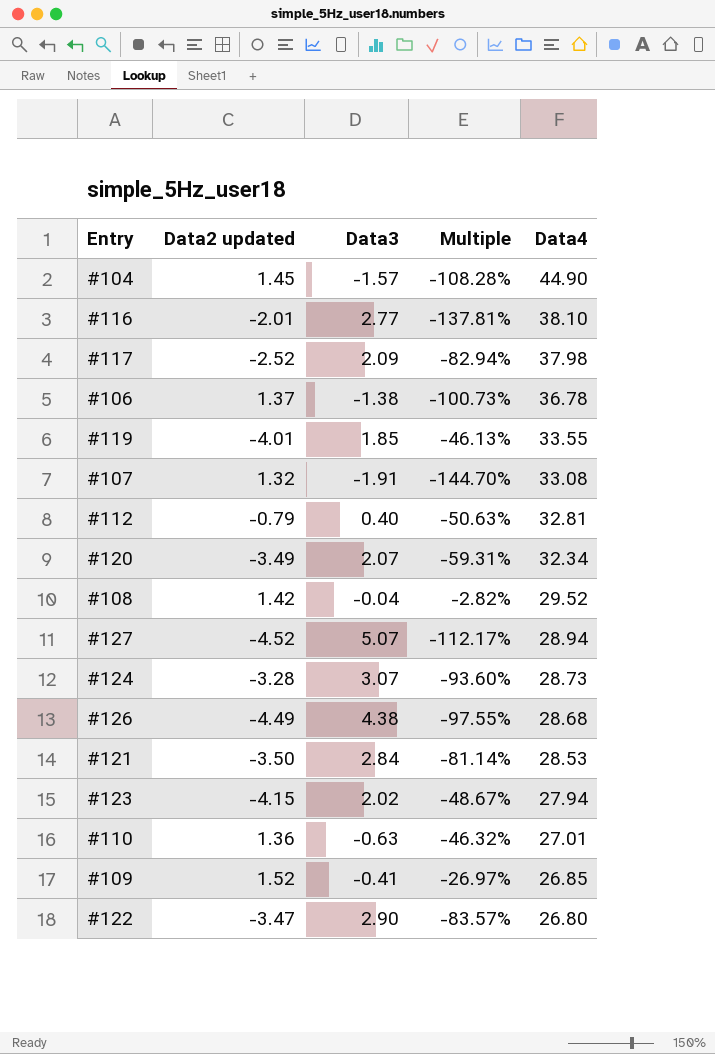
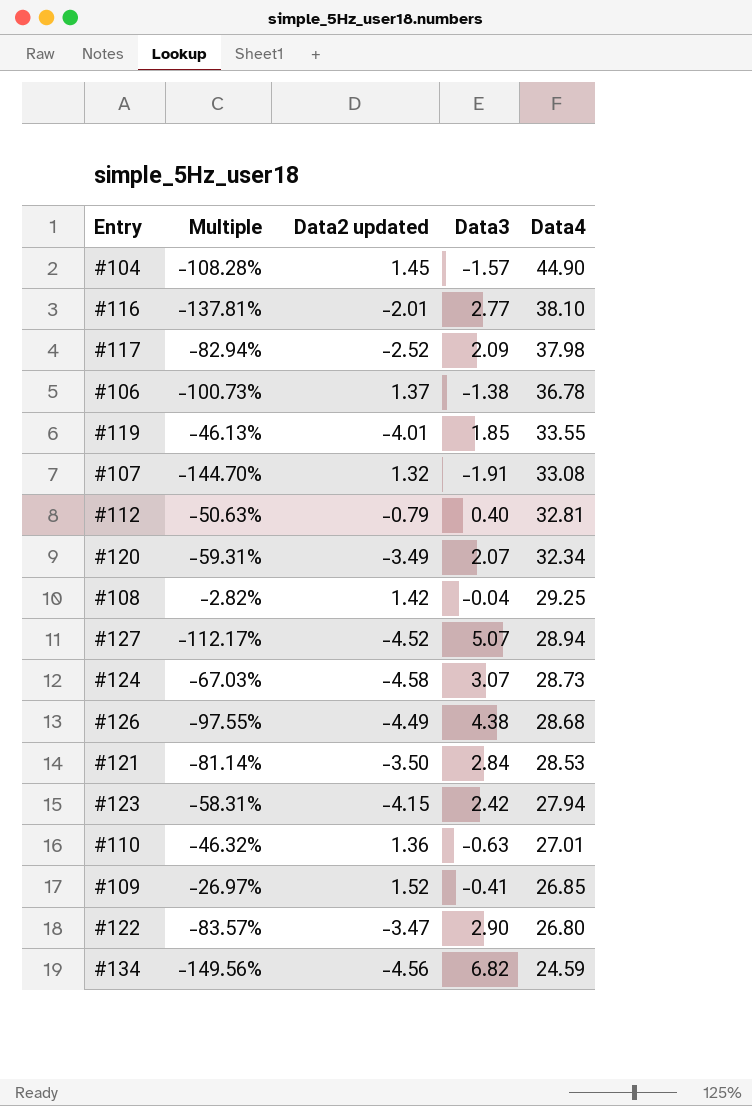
column Multiple | position: 4 -> 2
#108 | Data4: 29.52 -> 29.25
#124 | Multiple: -93.60% -> -67.03%
#124 | Data2 updated: -3.28 -> -4.58
#123 | Multiple: -48.67% -> -58.31%
#123 | Data3: 2.02 -> 2.42
row #134: none -> -149.56% | -4.56 | 6.82 | 24.59

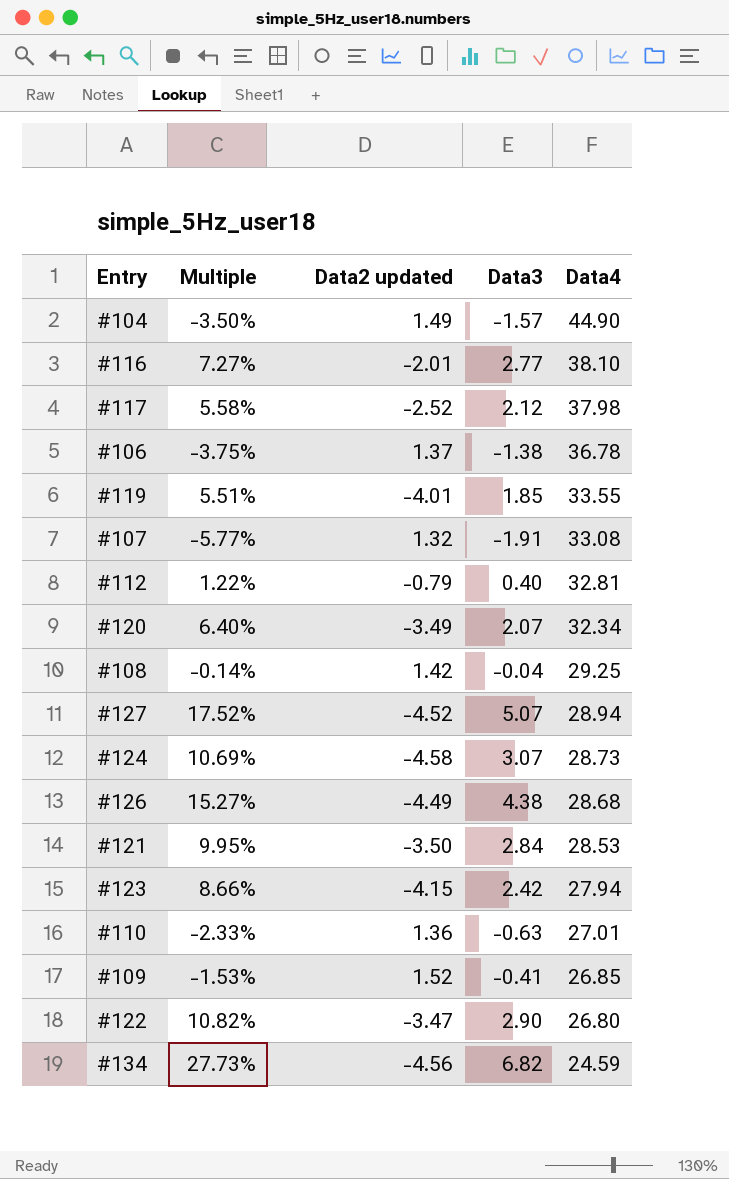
column Multiple | formula: [Data3] / [Data2 updated] -> [Data3] / [Data4]
#104 | Data2 updated: 1.45 -> 1.49
#117 | Data3: 2.09 -> 2.12

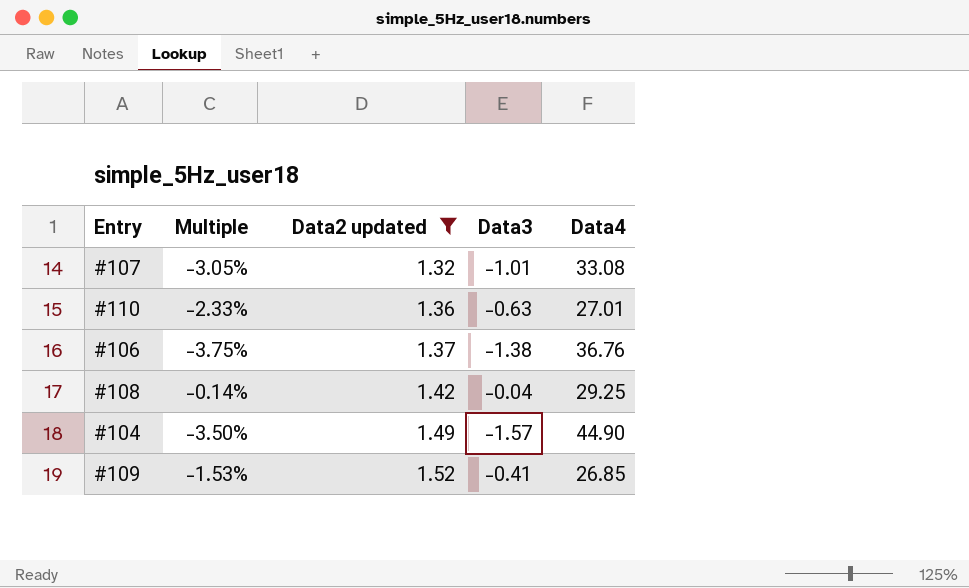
filter: none -> Data2 updated >= 1.32
row order: Data4 descending -> Data2 updated ascending
#107 | Multiple: -5.77% -> -3.05%
#107 | Data3: -1.91 -> -1.01
#106 | Data4: 36.78 -> 36.76

